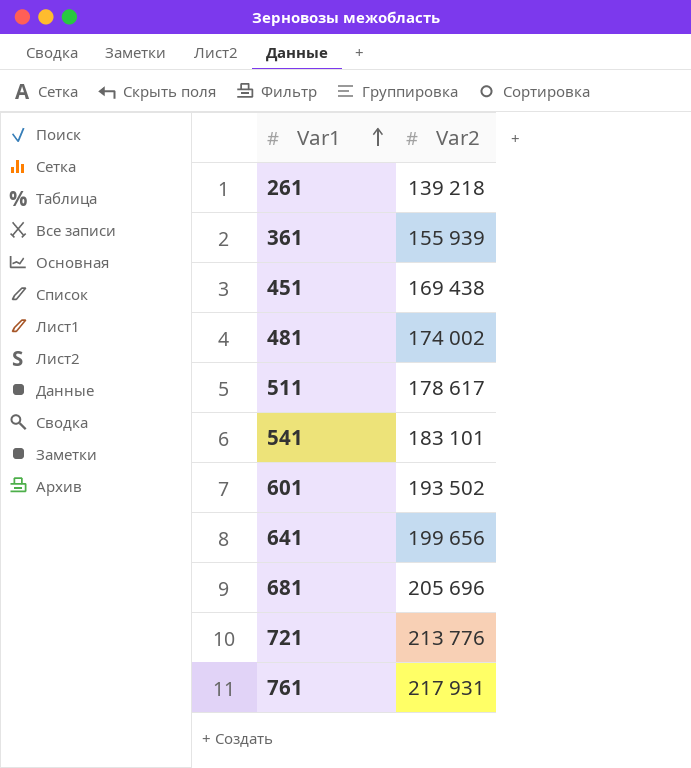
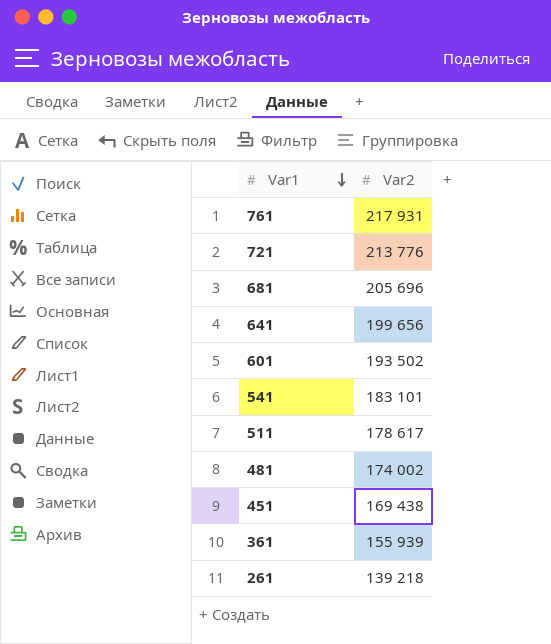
row order: Var1 ascending -> Var1 descending

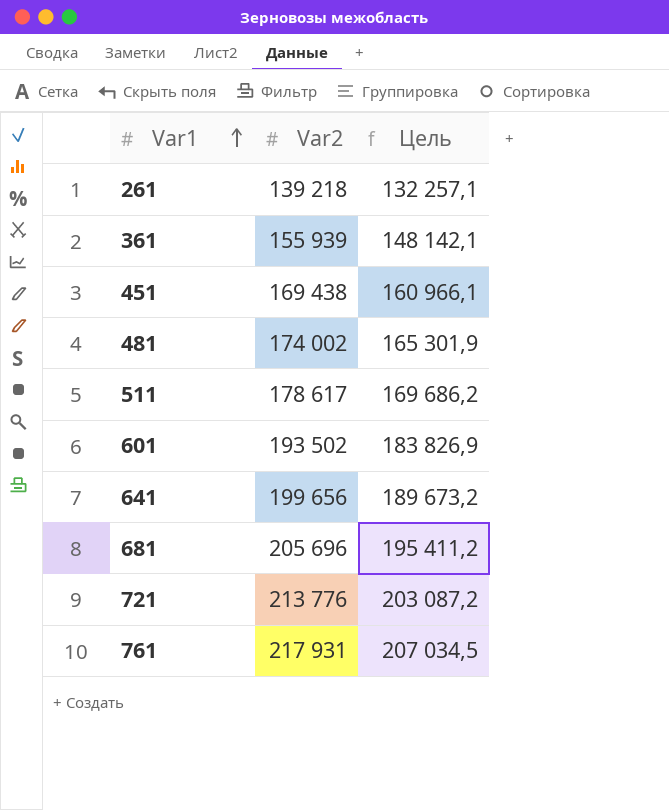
row order: Var1 descending -> Var1 ascending
column Цель | formula: none -> [Var2] * 0,95
row 541: 183 101 -> none

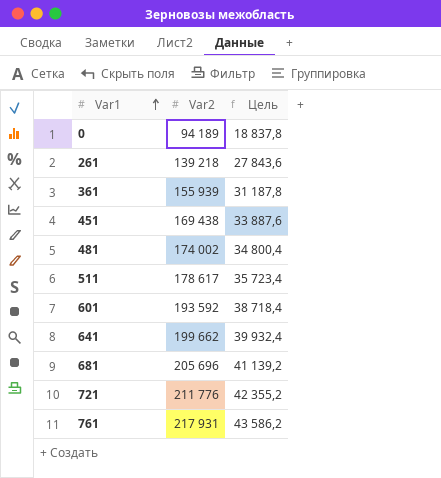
column Цель | formula: [Var2] * 0,95 -> [Var2] * 0,2
row 0: none -> 94 189 | 18 837,8
601 | Var2: 193 502 -> 193 592
641 | Var2: 199 656 -> 199 662
721 | Var2: 213 776 -> 211 776

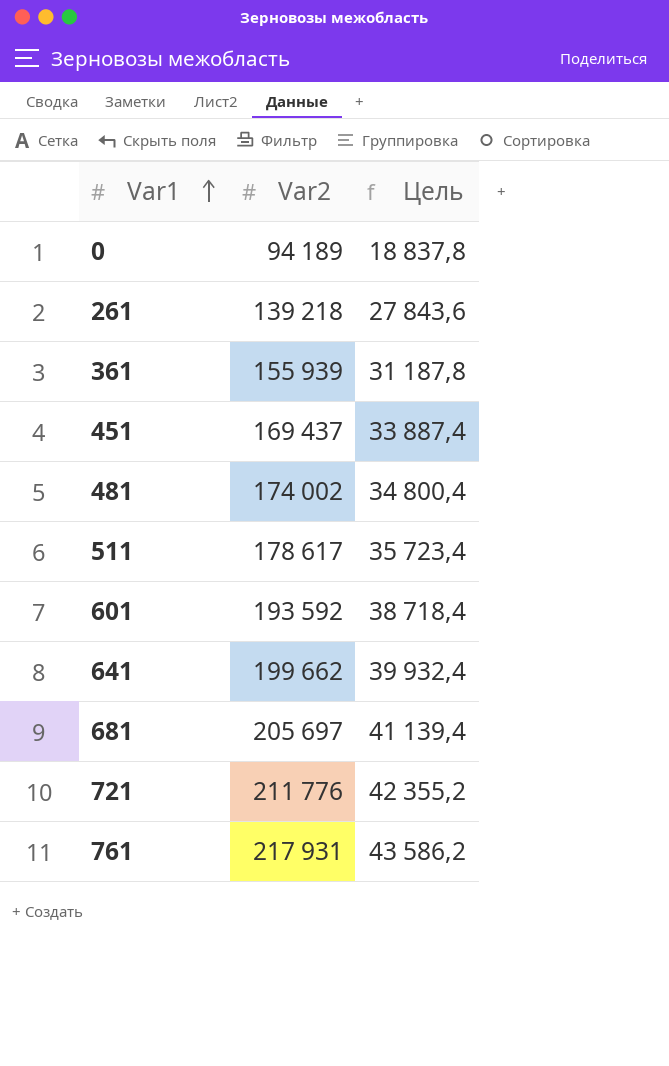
451 | Var2: 169 438 -> 169 437
451 | Цель: 33 887,6 -> 33 887,4
681 | Var2: 205 696 -> 205 697
681 | Цель: 41 139,2 -> 41 139,4

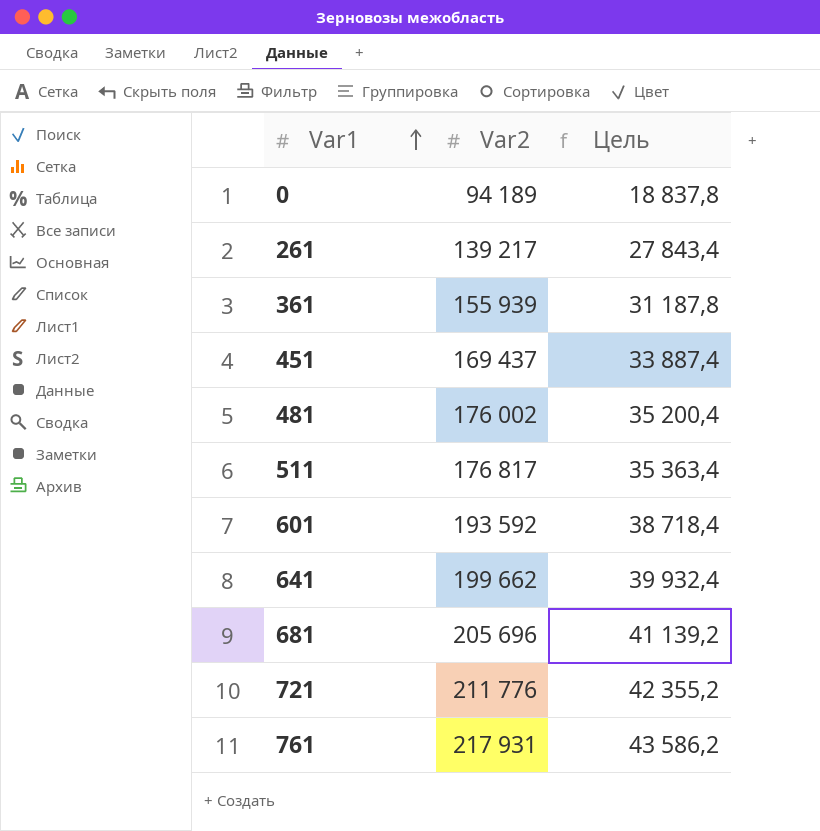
261 | Var2: 139 218 -> 139 217
261 | Цель: 27 843,6 -> 27 843,4
481 | Var2: 174 002 -> 176 002
481 | Цель: 34 800,4 -> 35 200,4
511 | Var2: 178 617 -> 176 817
511 | Цель: 35 723,4 -> 35 363,4
681 | Var2: 205 697 -> 205 696
681 | Цель: 41 139,4 -> 41 139,2

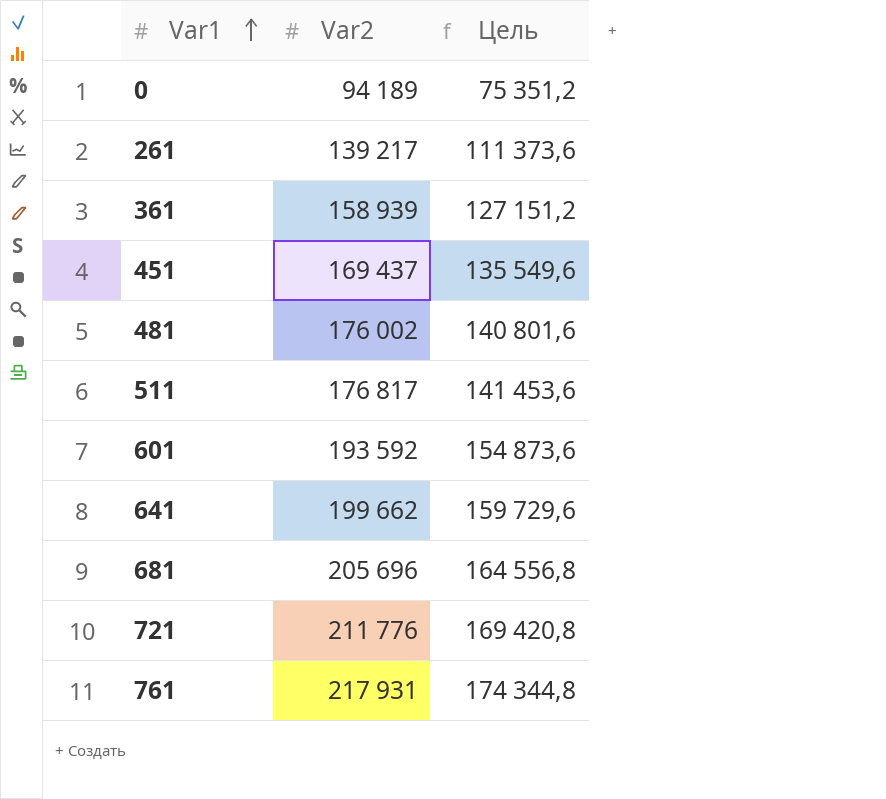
column Цель | formula: [Var2] * 0,2 -> [Var2] * 0,8
361 | Var2: 155 939 -> 158 939

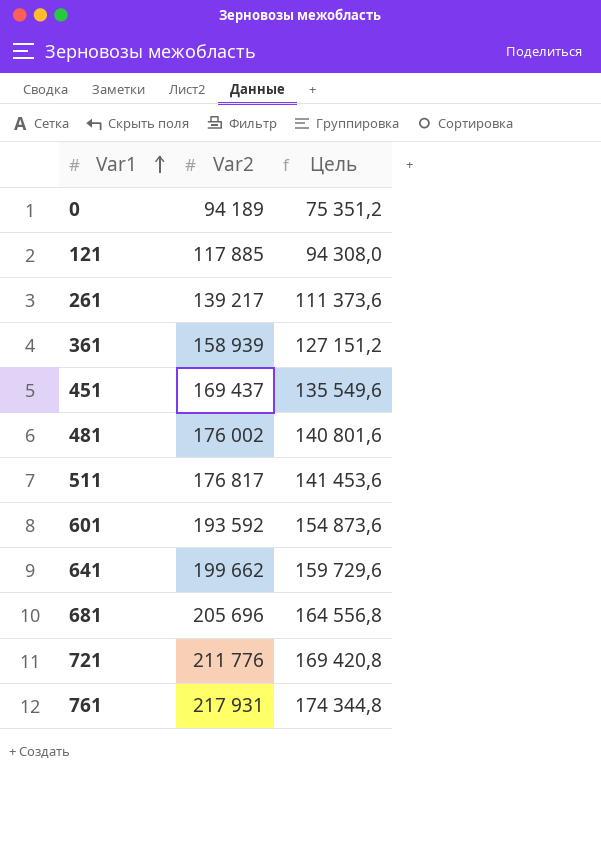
row 121: none -> 117 885 | 94 308,0

